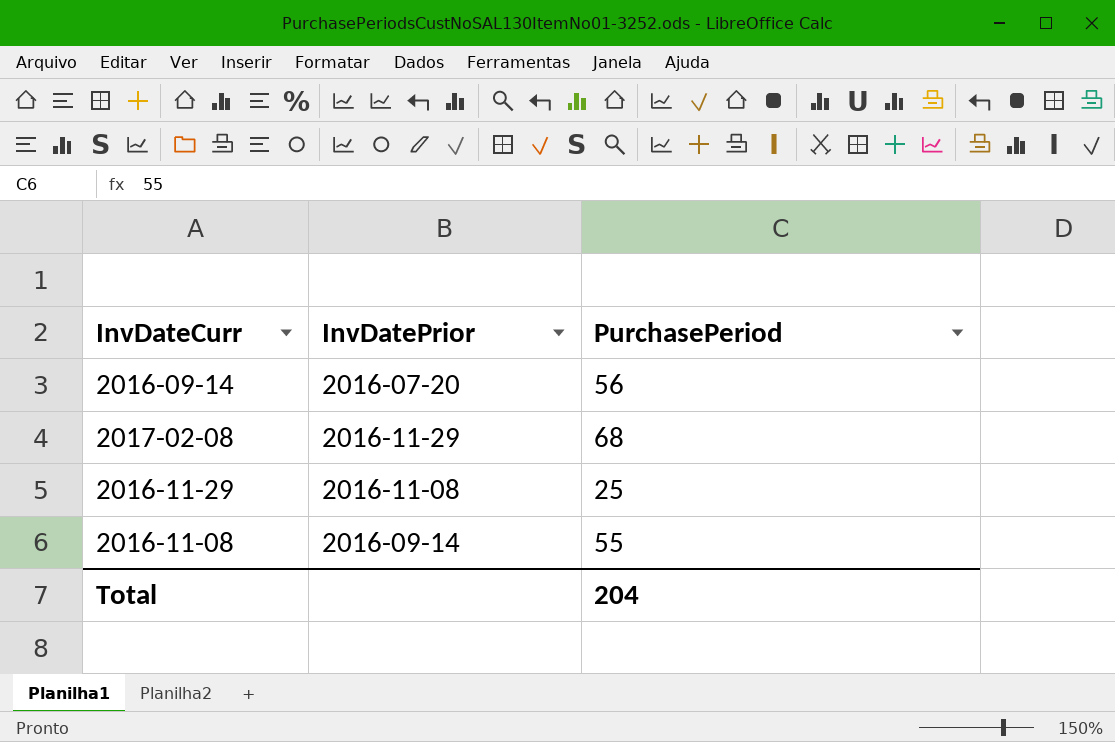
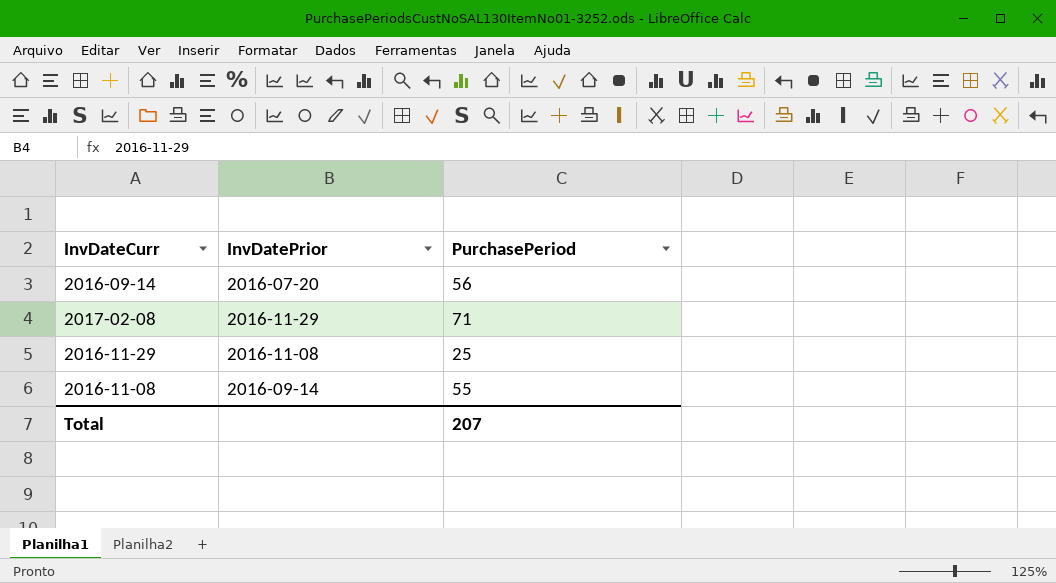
2017-02-08 | PurchasePeriod: 68 -> 71
Total | PurchasePeriod: 204 -> 207

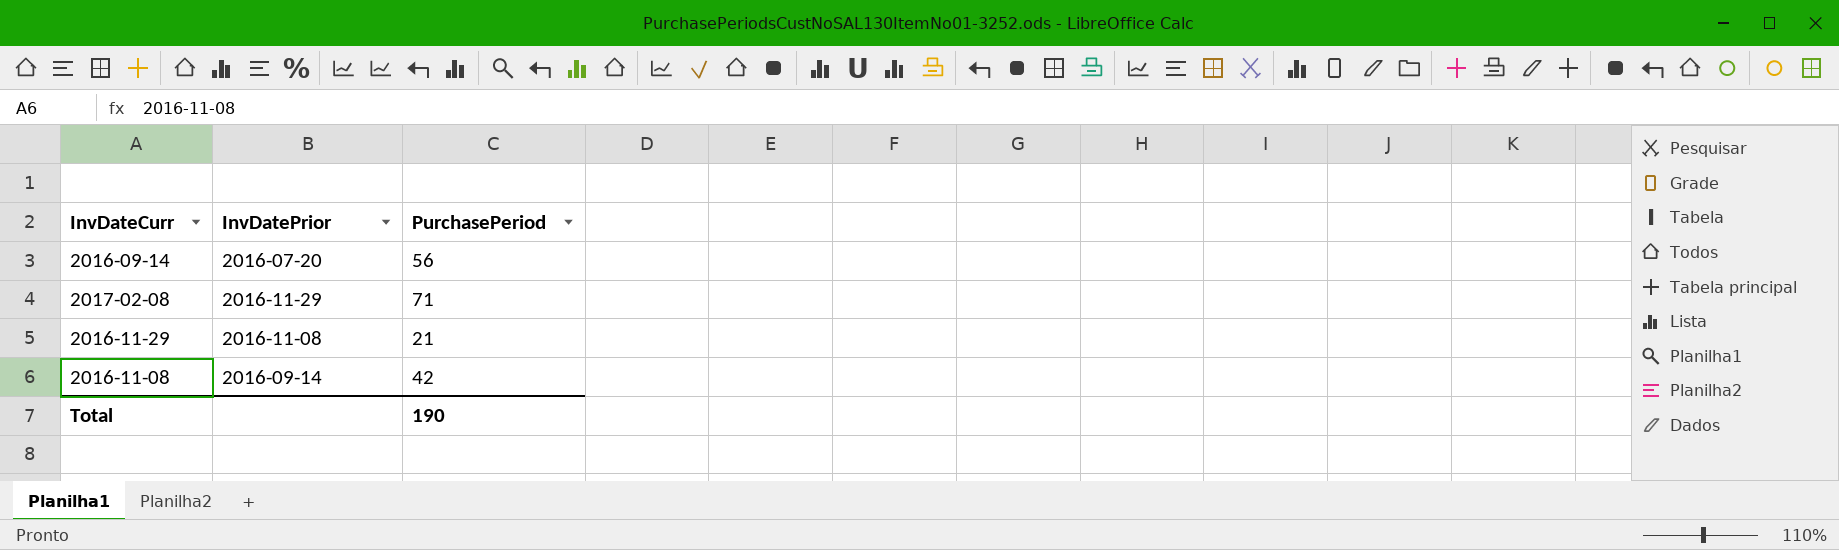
2016-11-29 | PurchasePeriod: 25 -> 21
2016-11-08 | PurchasePeriod: 55 -> 42
Total | PurchasePeriod: 207 -> 190

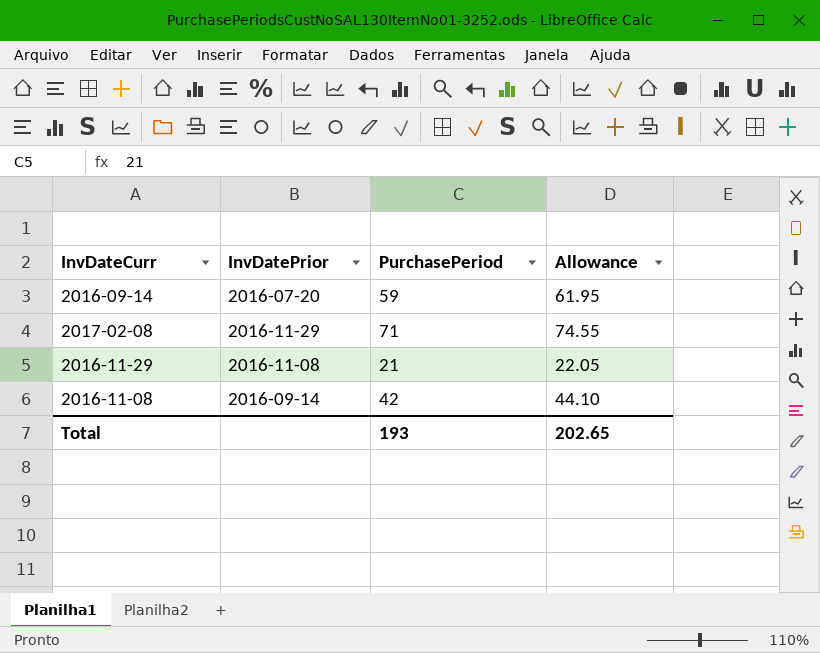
column Allowance | formula: none -> [PurchasePeriod] * 1.05
2016-09-14 | PurchasePeriod: 56 -> 59
Total | PurchasePeriod: 190 -> 193

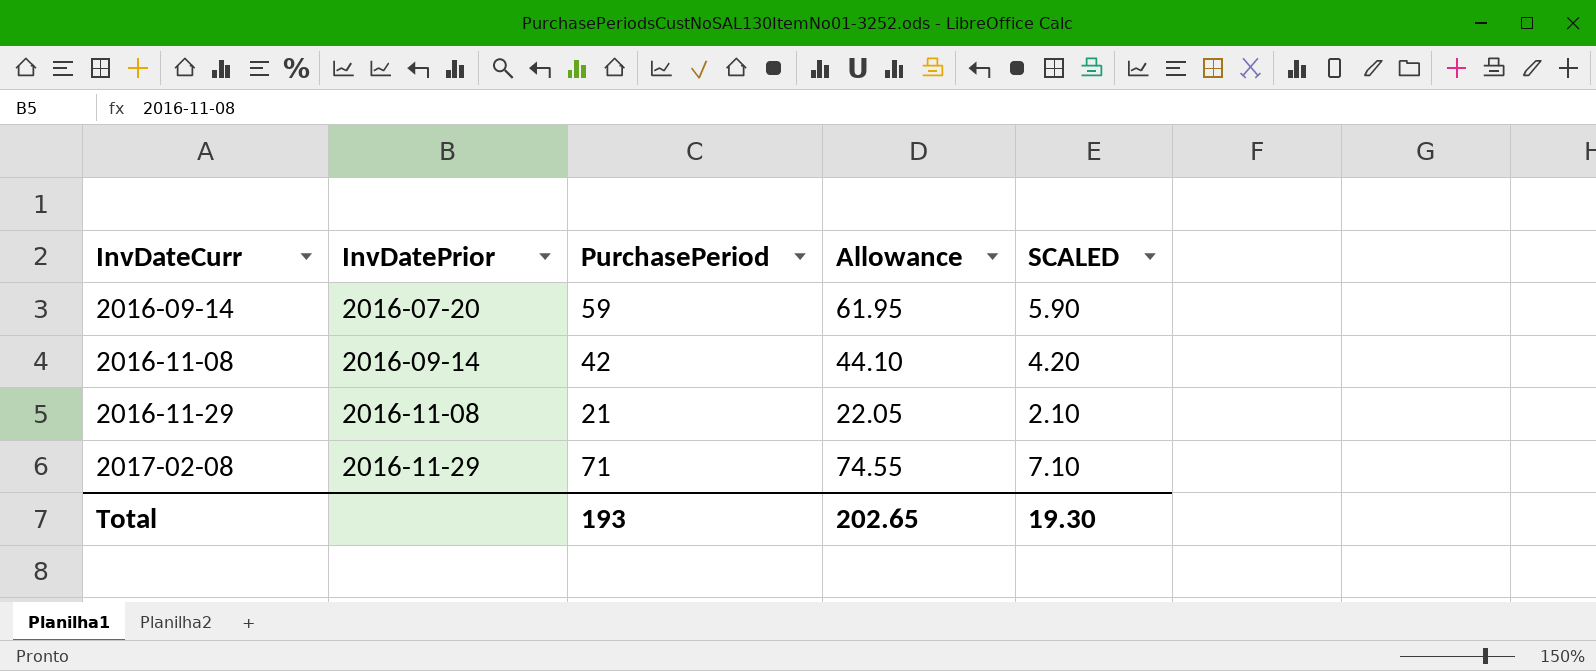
row order: none -> InvDateCurr ascending
column SCALED | formula: none -> [PurchasePeriod] * 0.1

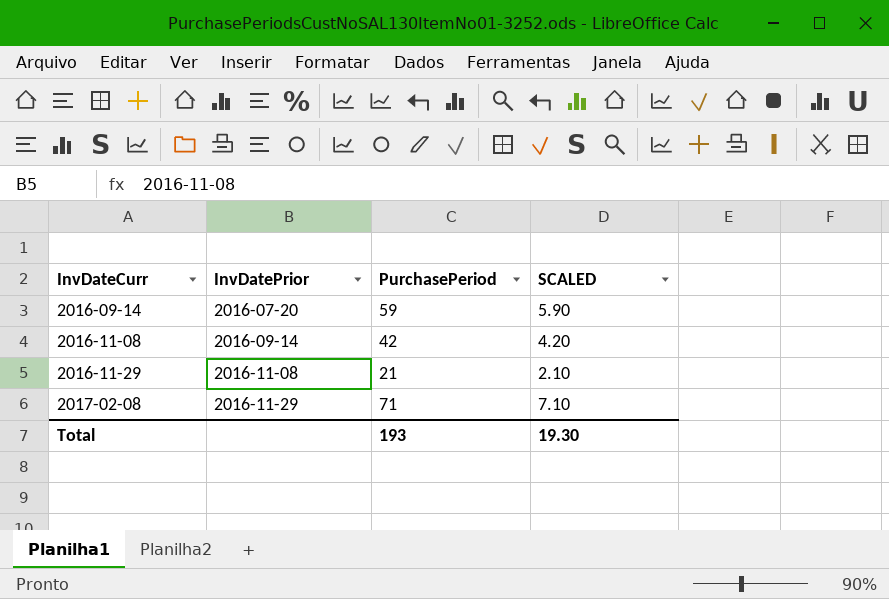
column Allowance | formula: [PurchasePeriod] * 1.05 -> none

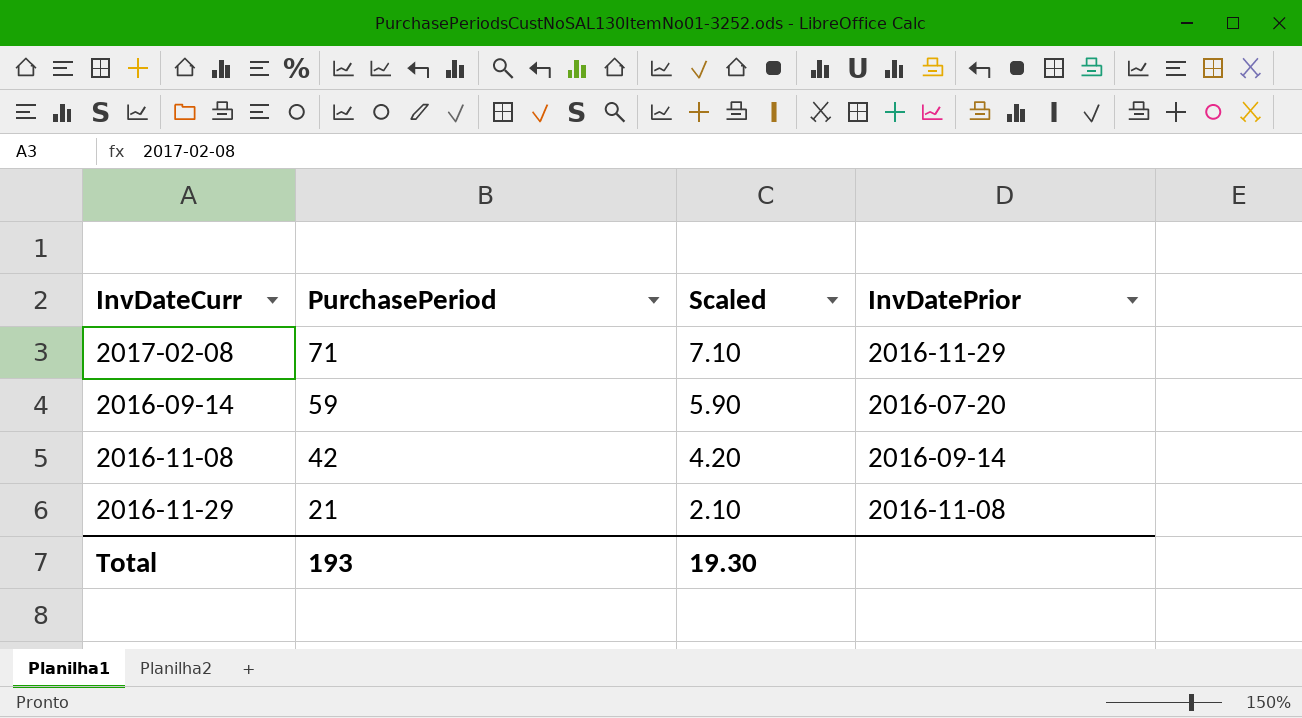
row order: InvDateCurr ascending -> PurchasePeriod descending
column name: SCALED -> Scaled
column InvDatePrior | position: 2 -> 4

